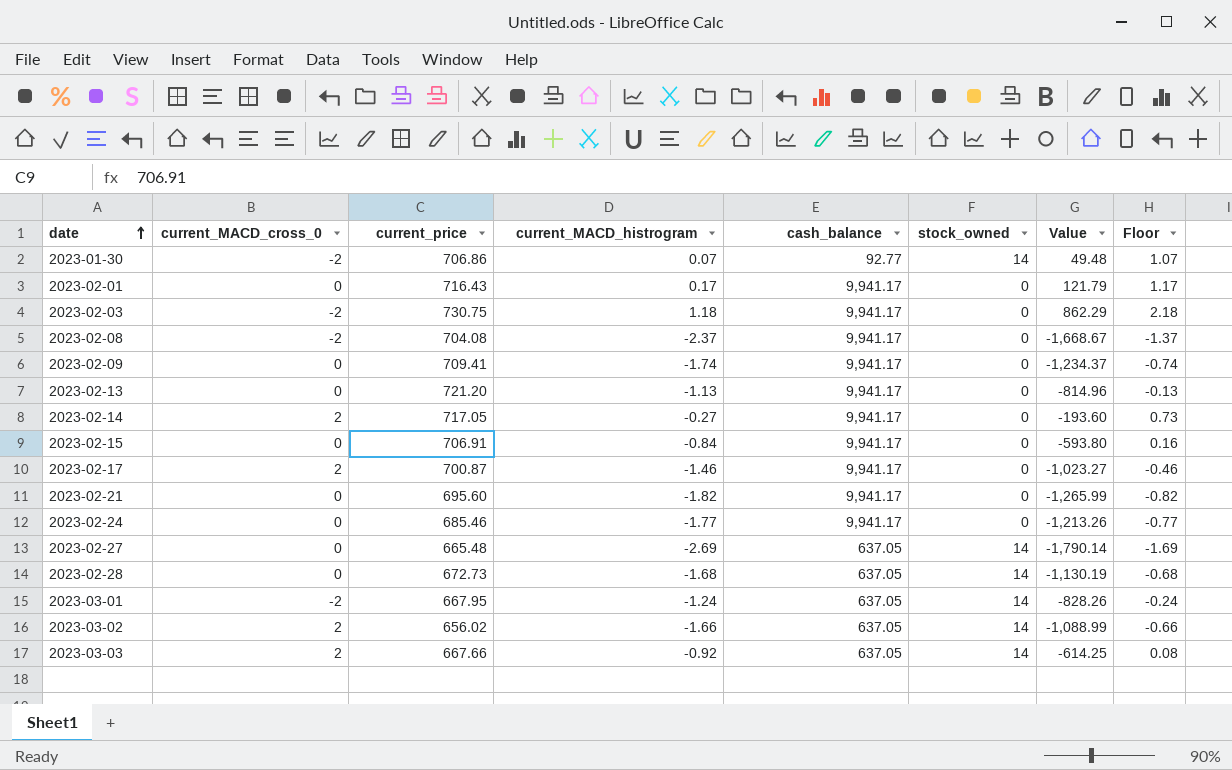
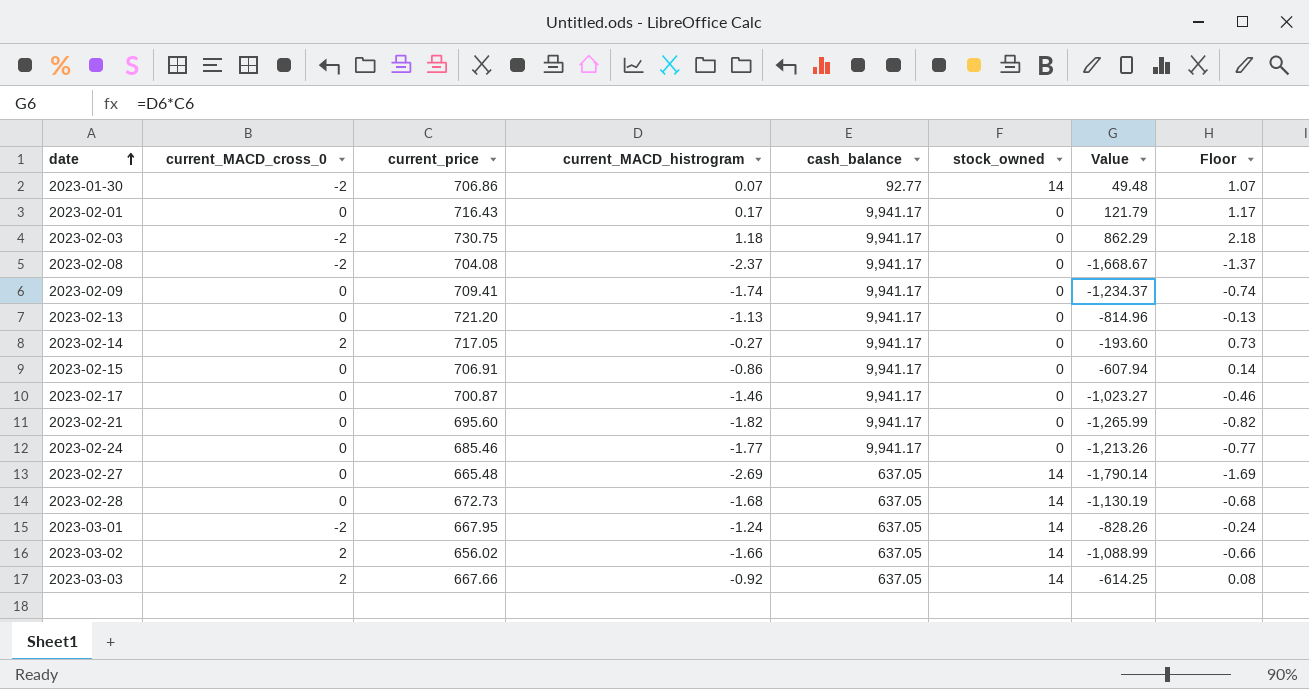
2023-02-15 | current_MACD_histrogram: -0.84 -> -0.86
2023-02-15 | Value: -593.80 -> -607.94
2023-02-15 | Floor: 0.16 -> 0.14
2023-02-17 | current_MACD_cross_0: 2 -> 0

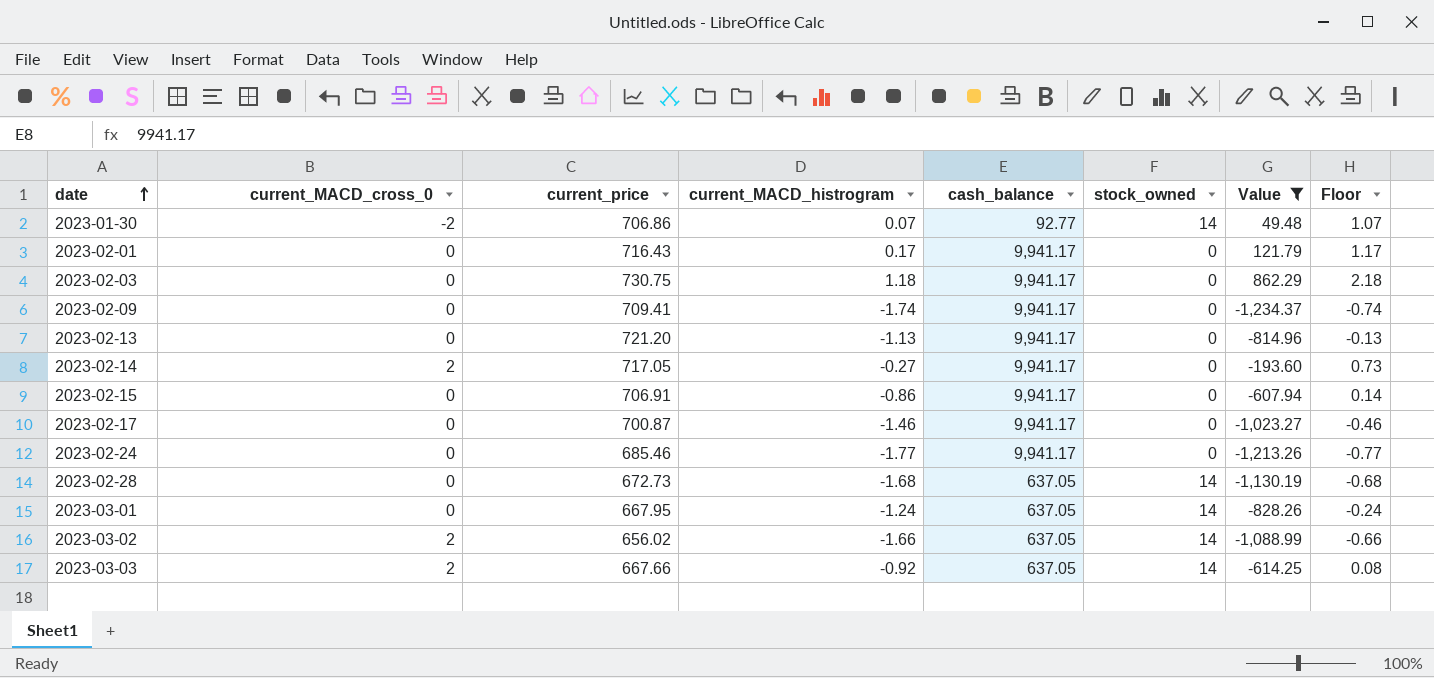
filter: none -> Value >= -1,234.37
2023-02-03 | current_MACD_cross_0: -2 -> 0
2023-03-01 | current_MACD_cross_0: -2 -> 0

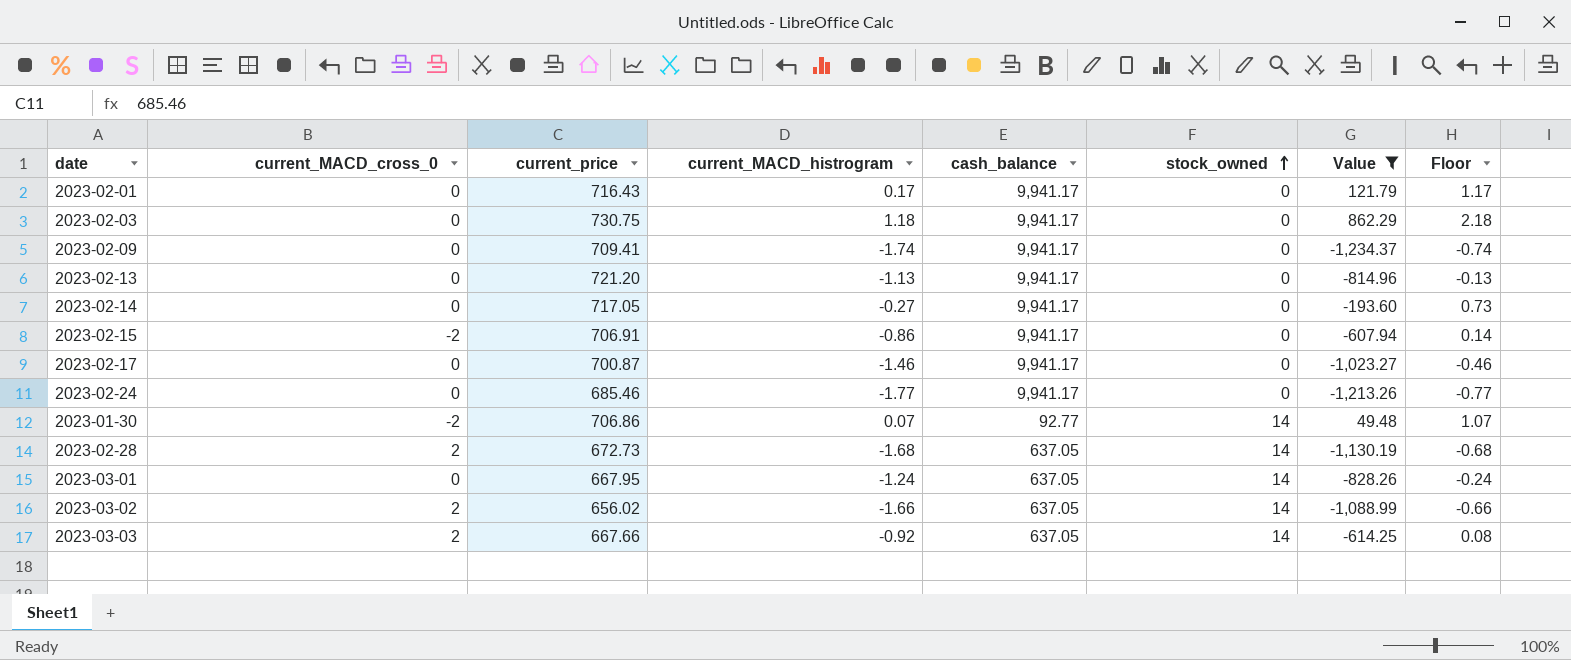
row order: date ascending -> stock_owned ascending
2023-02-14 | current_MACD_cross_0: 2 -> 0
2023-02-15 | current_MACD_cross_0: 0 -> -2
2023-02-28 | current_MACD_cross_0: 0 -> 2

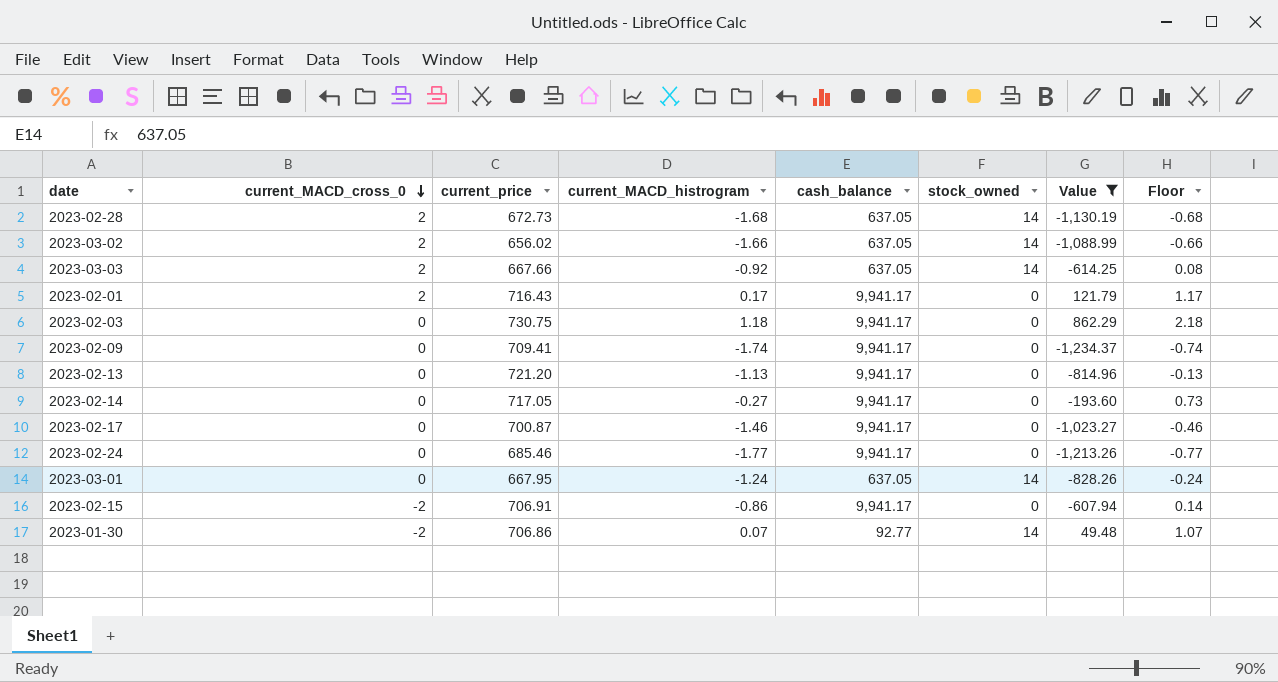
row order: stock_owned ascending -> current_MACD_cross_0 descending
2023-02-01 | current_MACD_cross_0: 0 -> 2

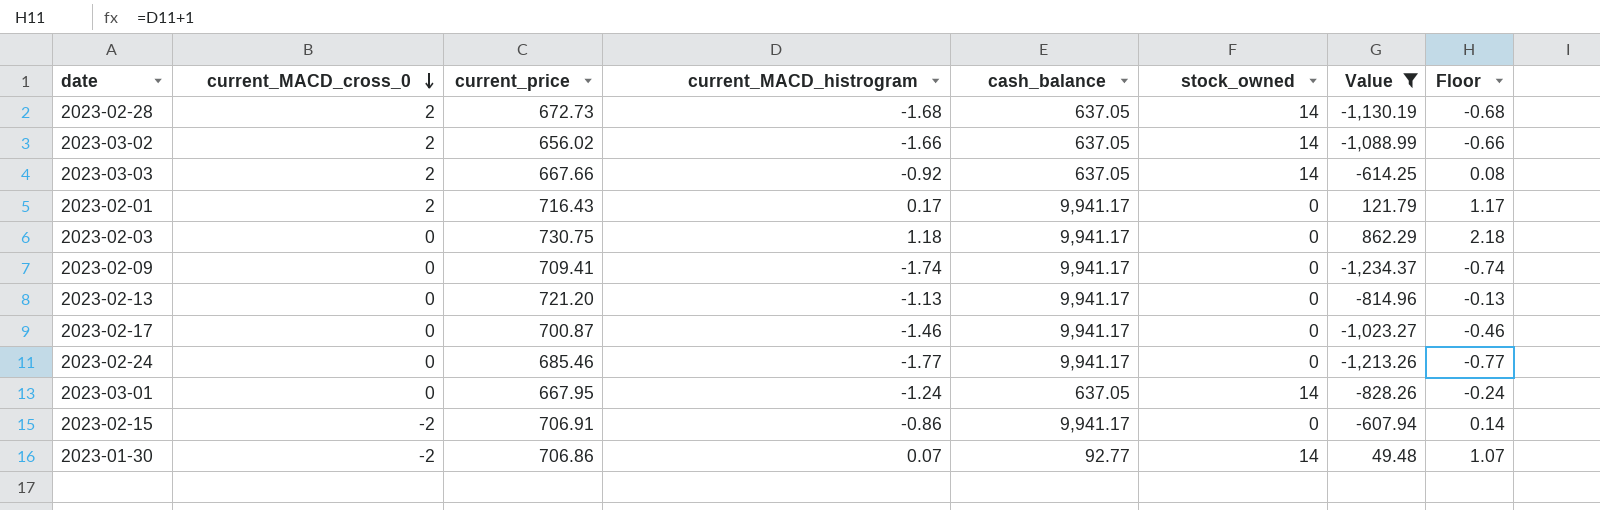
row 2023-02-14: 0 | 717.05 | -0.27 | 9,941.17 | 0 | -193.60 | 0.73 -> none

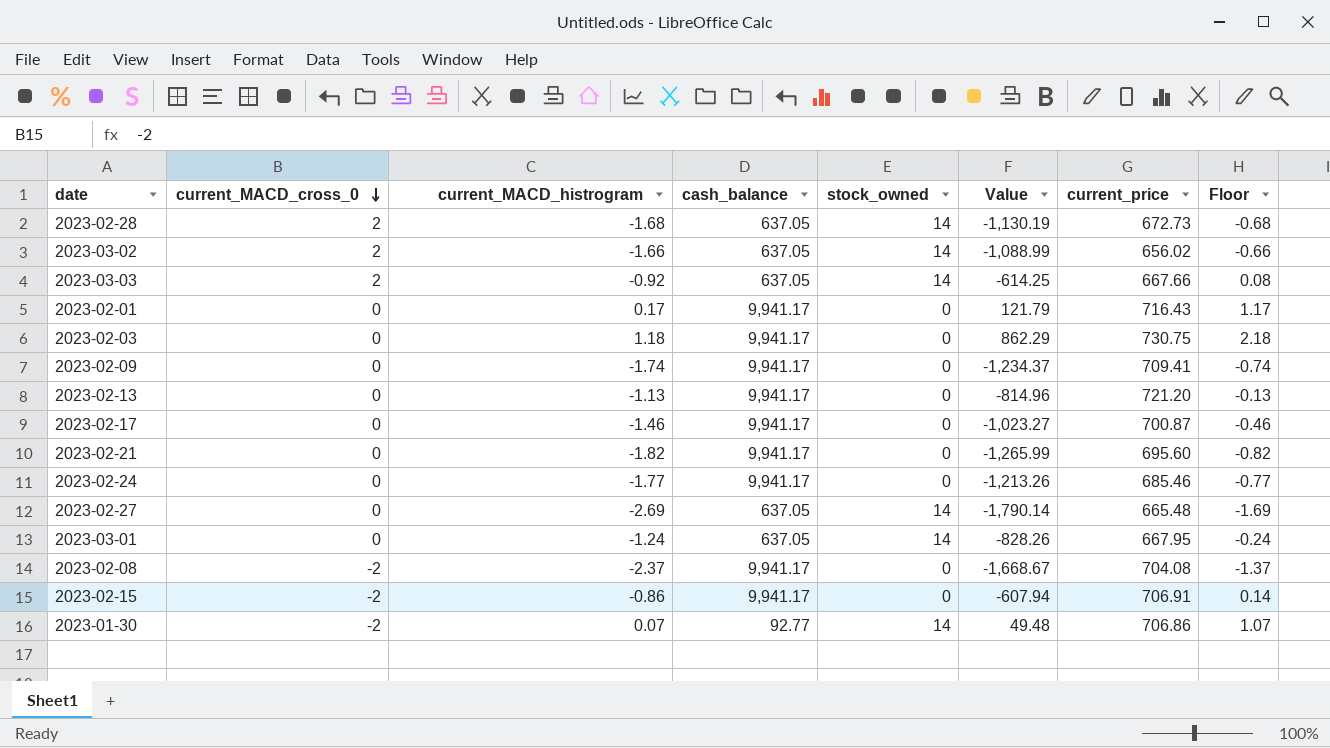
filter: Value >= -1,234.37 -> none
column current_price | position: 3 -> 7
2023-02-01 | current_MACD_cross_0: 2 -> 0

